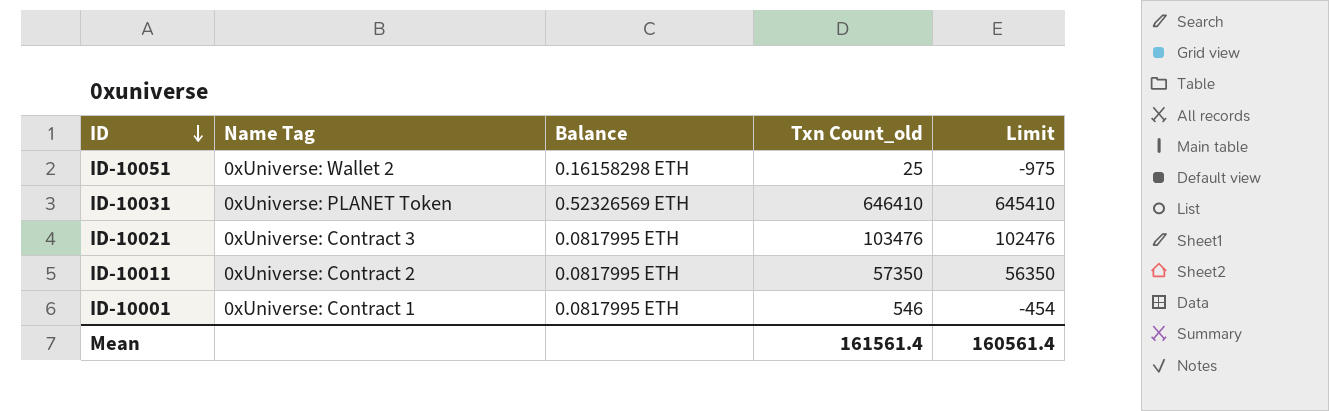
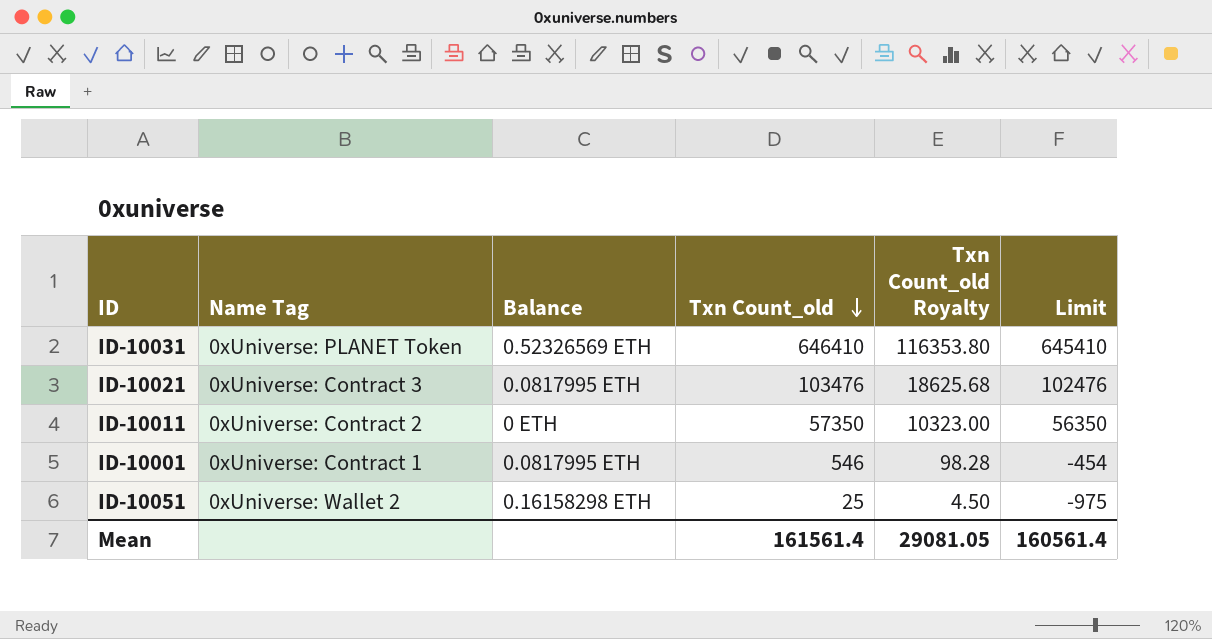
row order: ID descending -> Txn Count_old descending
column Txn Count_old Royalty | formula: none -> [Txn Count_old] * 0.18
ID-10011 | Balance: 0.0817995 ETH -> 0 ETH

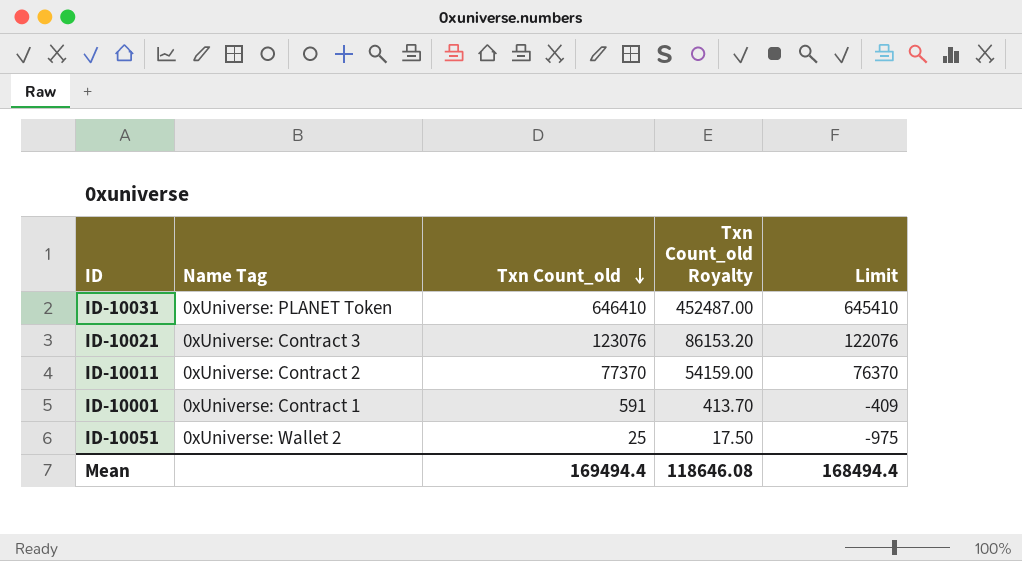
column Balance | position: 3 -> none
column Txn Count_old Royalty | formula: [Txn Count_old] * 0.18 -> [Txn Count_old] * 0.7
ID-10021 | Txn Count_old: 103476 -> 123076
ID-10021 | Limit: 102476 -> 122076
ID-10011 | Txn Count_old: 57350 -> 77370
ID-10011 | Limit: 56350 -> 76370
ID-10001 | Txn Count_old: 546 -> 591
ID-10001 | Limit: -454 -> -409
Mean | Txn Count_old: 161561.4 -> 169494.4
Mean | Txn Count_old Royalty: 29081.05 -> 118646.08
Mean | Limit: 160561.4 -> 168494.4

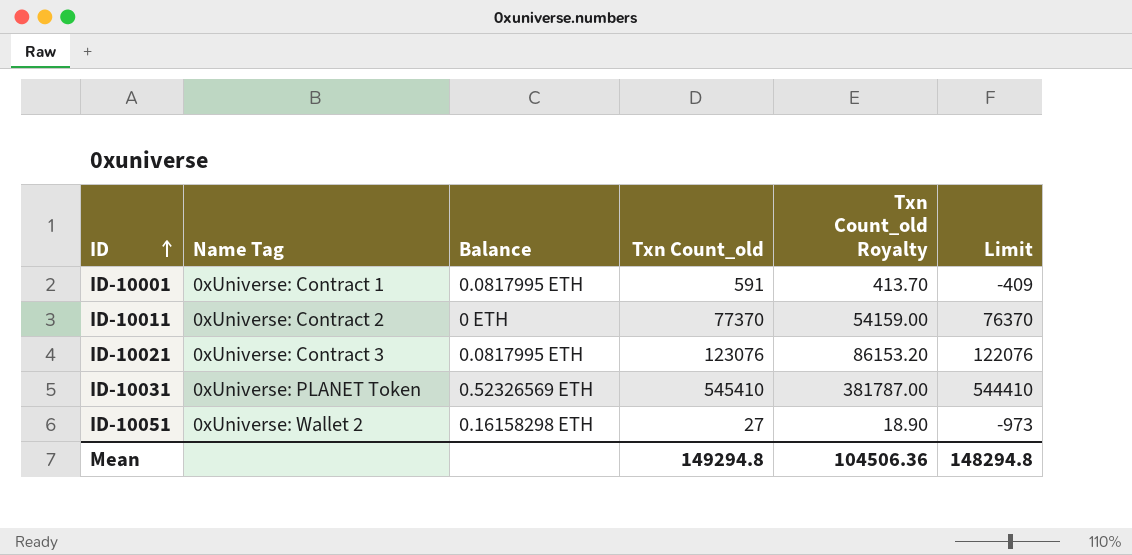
row order: Txn Count_old descending -> ID ascending
column Balance | position: none -> 3
ID-10031 | Txn Count_old: 646410 -> 545410
ID-10031 | Txn Count_old Royalty: 452487.00 -> 381787.00
ID-10031 | Limit: 645410 -> 544410
ID-10051 | Txn Count_old: 25 -> 27
ID-10051 | Txn Count_old Royalty: 17.50 -> 18.90
ID-10051 | Limit: -975 -> -973
Mean | Txn Count_old: 169494.4 -> 149294.8
Mean | Txn Count_old Royalty: 118646.08 -> 104506.36
Mean | Limit: 168494.4 -> 148294.8

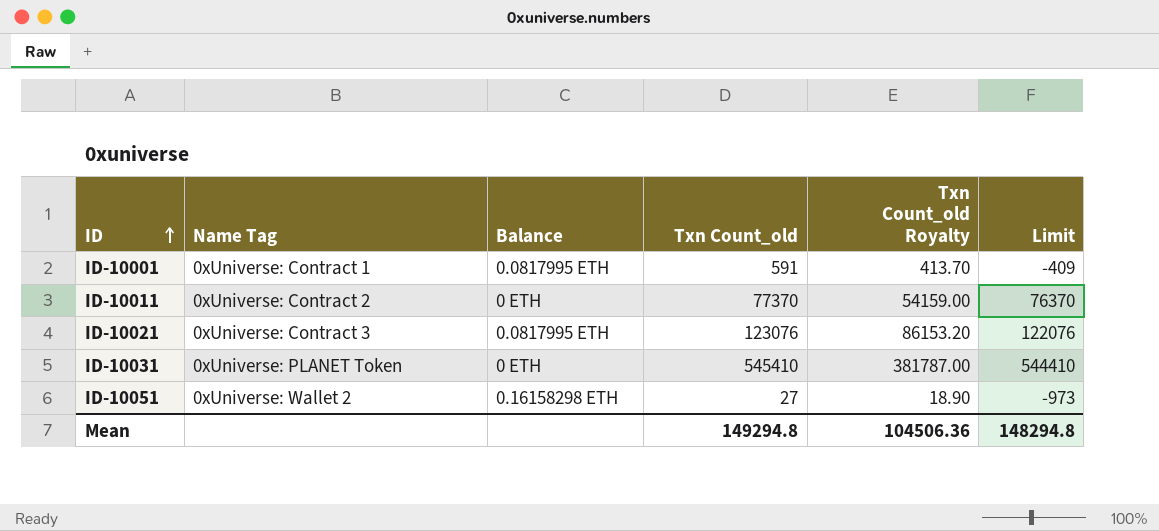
ID-10031 | Balance: 0.52326569 ETH -> 0 ETH

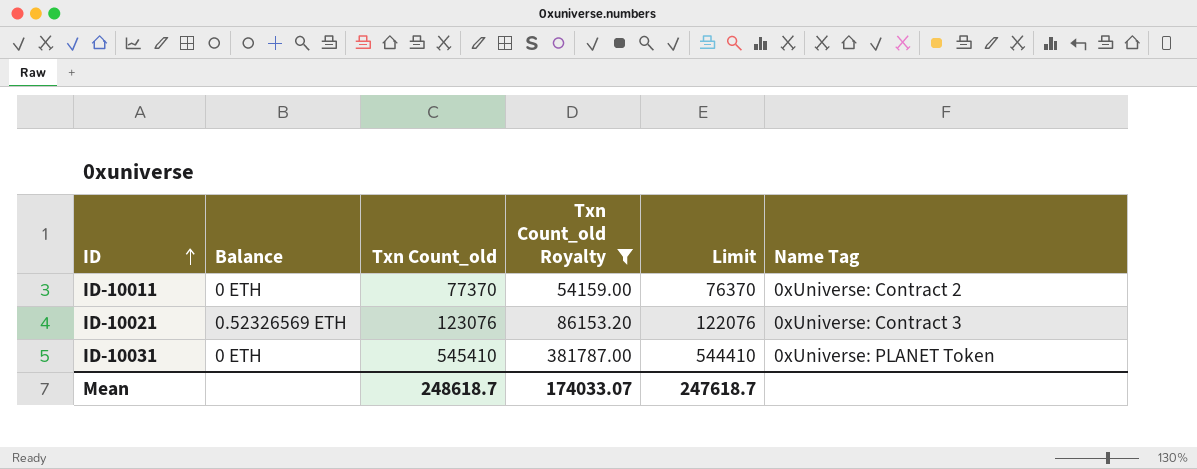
filter: none -> Txn Count_old Royalty >= 54159.00
column Name Tag | position: 2 -> 6
ID-10021 | Balance: 0.0817995 ETH -> 0.52326569 ETH
Mean | Txn Count_old: 149294.8 -> 248618.7
Mean | Txn Count_old Royalty: 104506.36 -> 174033.07
Mean | Limit: 148294.8 -> 247618.7

